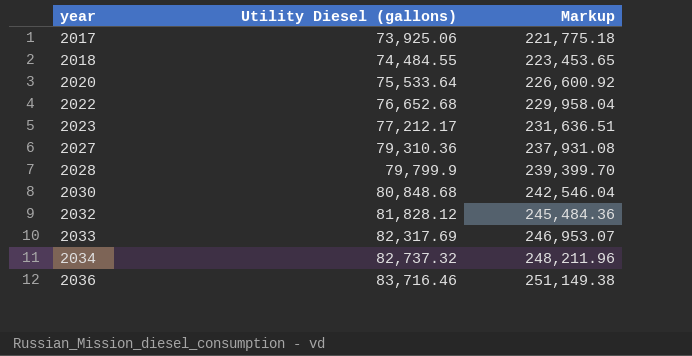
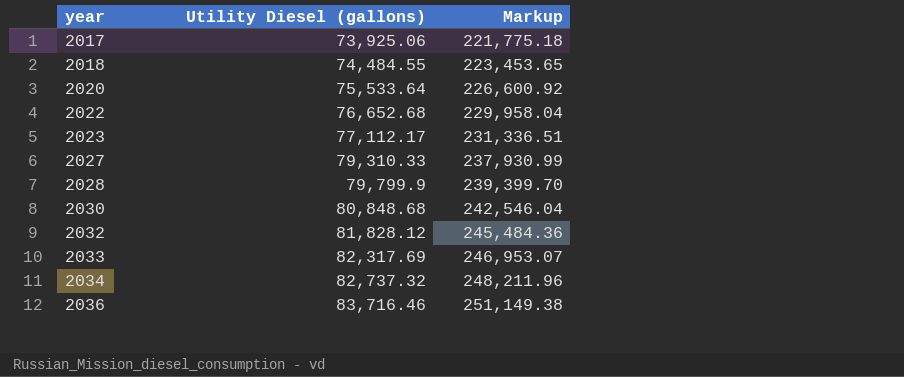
2023 | Utility Diesel (gallons): 77,212.17 -> 77,112.17
2023 | Markup: 231,636.51 -> 231,336.51
2027 | Utility Diesel (gallons): 79,310.36 -> 79,310.33
2027 | Markup: 237,931.08 -> 237,930.99

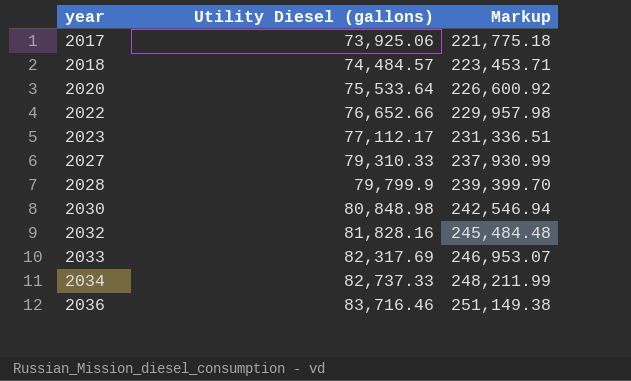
2018 | Utility Diesel (gallons): 74,484.55 -> 74,484.57
2018 | Markup: 223,453.65 -> 223,453.71
2022 | Utility Diesel (gallons): 76,652.68 -> 76,652.66
2022 | Markup: 229,958.04 -> 229,957.98
2030 | Utility Diesel (gallons): 80,848.68 -> 80,848.98
2030 | Markup: 242,546.04 -> 242,546.94
2032 | Utility Diesel (gallons): 81,828.12 -> 81,828.16
2032 | Markup: 245,484.36 -> 245,484.48
2034 | Utility Diesel (gallons): 82,737.32 -> 82,737.33
2034 | Markup: 248,211.96 -> 248,211.99

